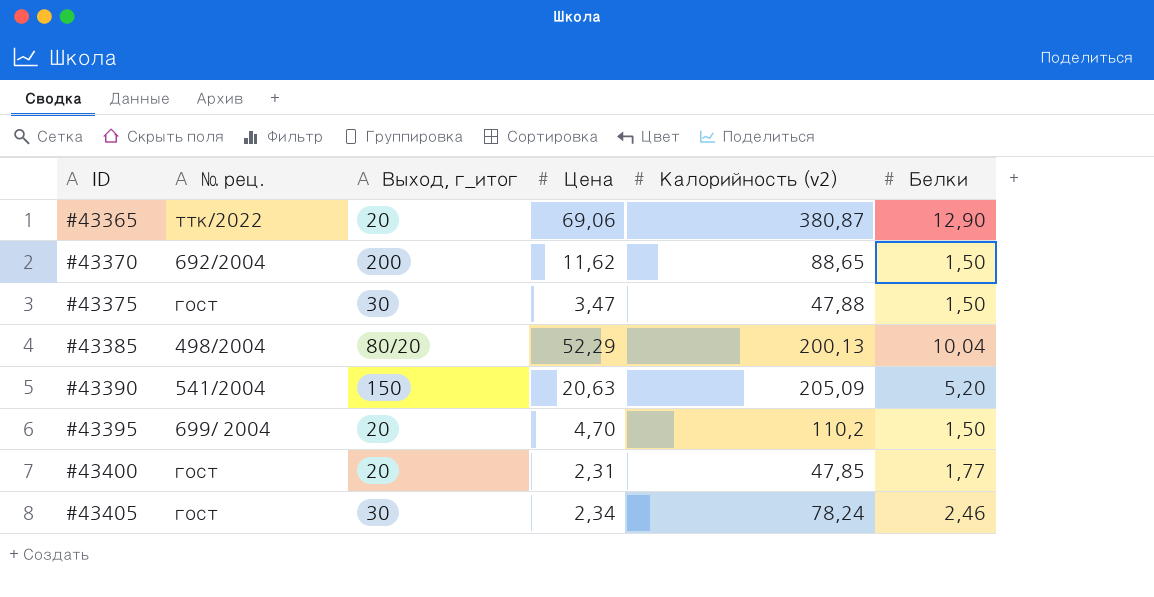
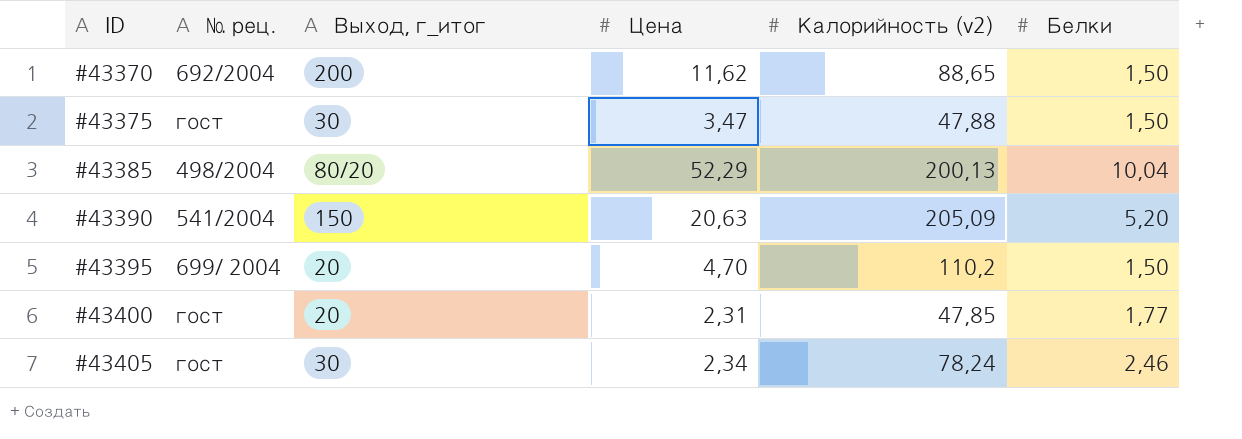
row #43365: ттк/2022 | 20 | 69,06 | 380,87 | 12,90 -> none

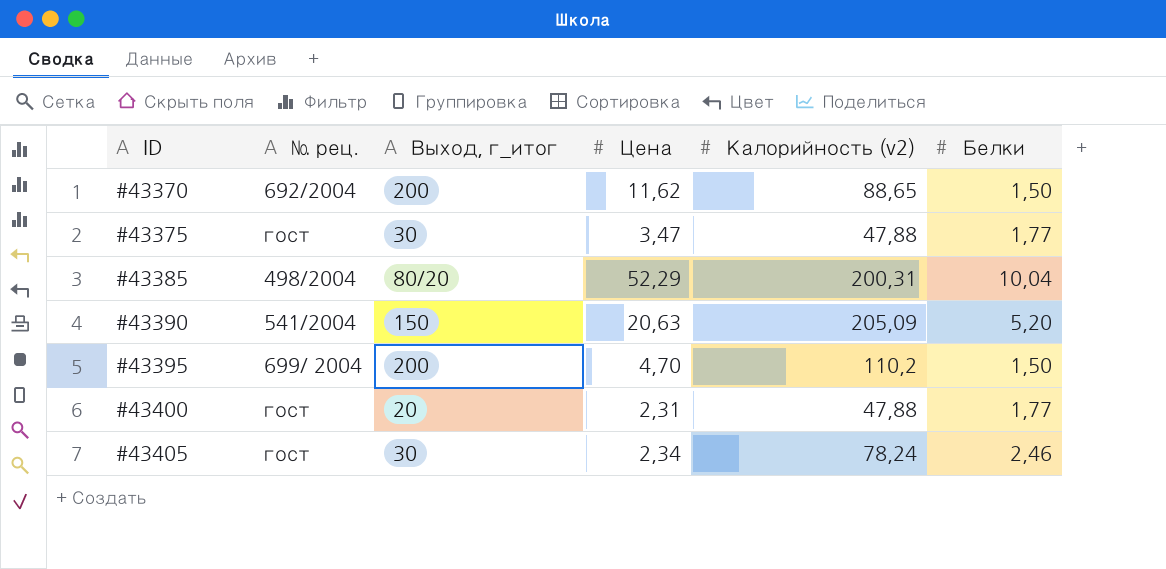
#43375 | Белки: 1,50 -> 1,77
#43385 | Калорийность (v2): 200,13 -> 200,31
#43395 | Выход, г_итог: 20 -> 200
#43400 | Калорийность (v2): 47,85 -> 47,88

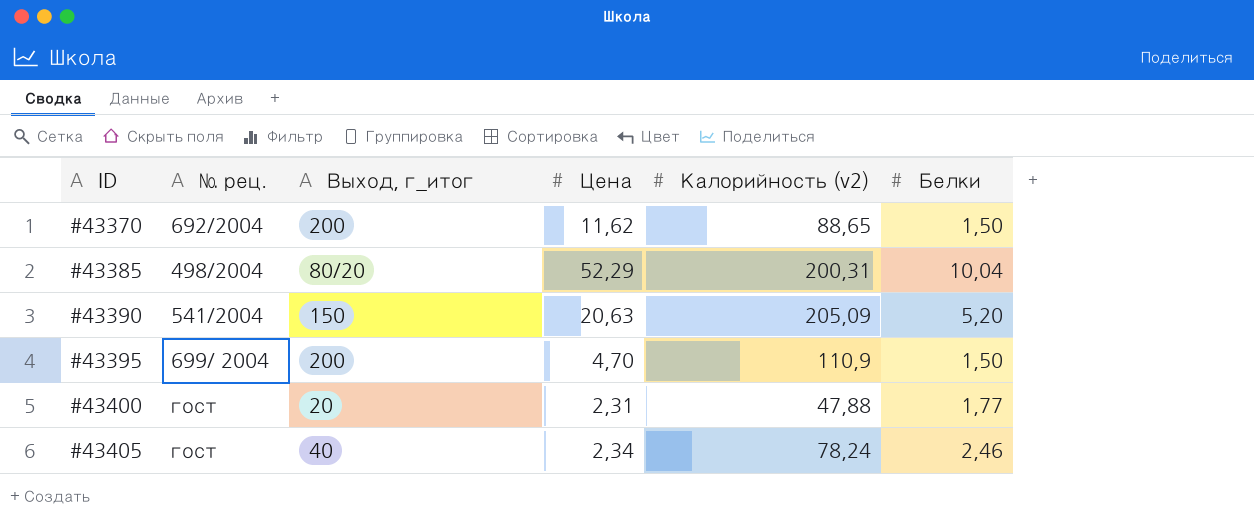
row #43375: гост | 30 | 3,47 | 47,88 | 1,77 -> none
#43395 | Калорийность (v2): 110,2 -> 110,9
#43405 | Выход, г_итог: 30 -> 40

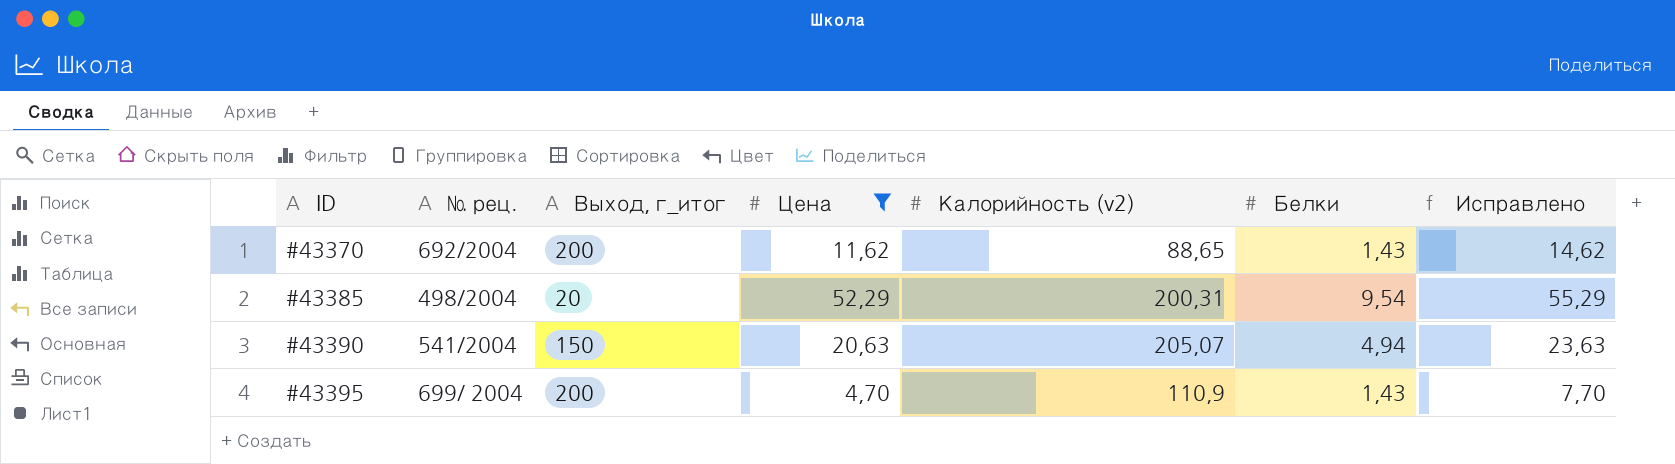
filter: none -> Цена >= 4,70
column Исправлено | formula: none -> [Цена] + 3
#43370 | Белки: 1,50 -> 1,43
#43385 | Выход, г_итог: 80/20 -> 20
#43385 | Белки: 10,04 -> 9,54
#43390 | Калорийность (v2): 205,09 -> 205,07
#43390 | Белки: 5,20 -> 4,94
#43395 | Белки: 1,50 -> 1,43

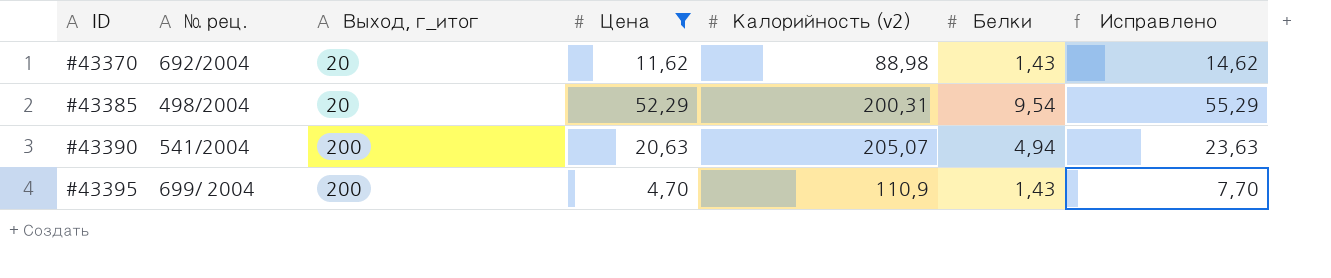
#43370 | Выход, г_итог: 200 -> 20
#43370 | Калорийность (v2): 88,65 -> 88,98
#43390 | Выход, г_итог: 150 -> 200

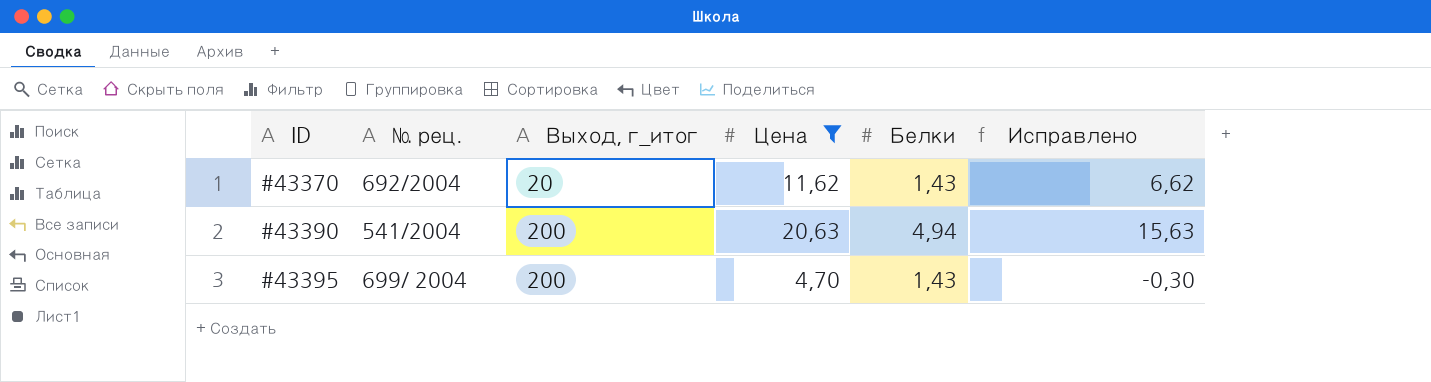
column Калорийность (v2) | position: 5 -> none
column Исправлено | formula: [Цена] + 3 -> [Цена] - 5
row #43385: 498/2004 | 20 | 52,29 | 200,31 | 9,54 | 55,29 -> none

